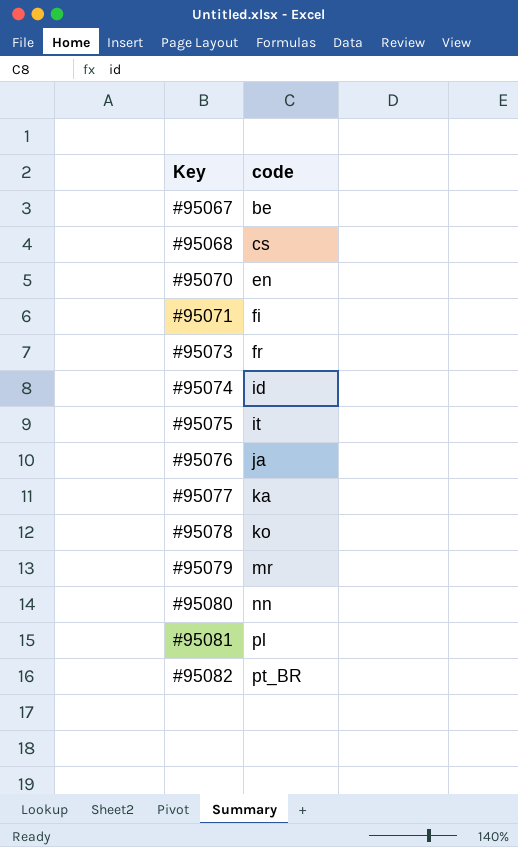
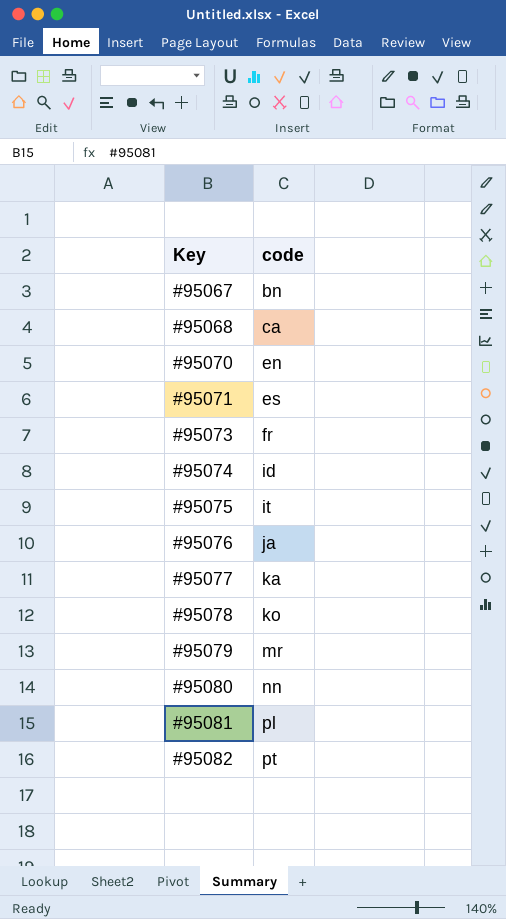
#95067 | code: be -> bn
#95068 | code: cs -> ca
#95071 | code: fi -> es
#95082 | code: pt_BR -> pt

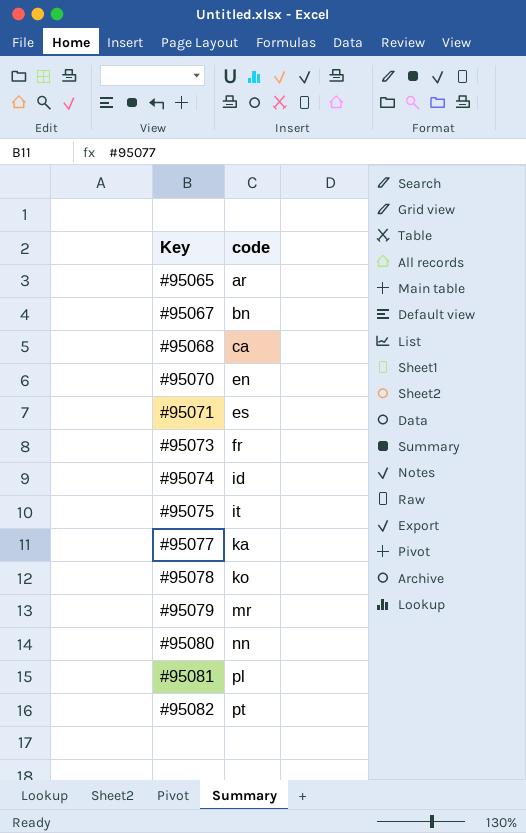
row #95076: ja -> none
row #95065: none -> ar

